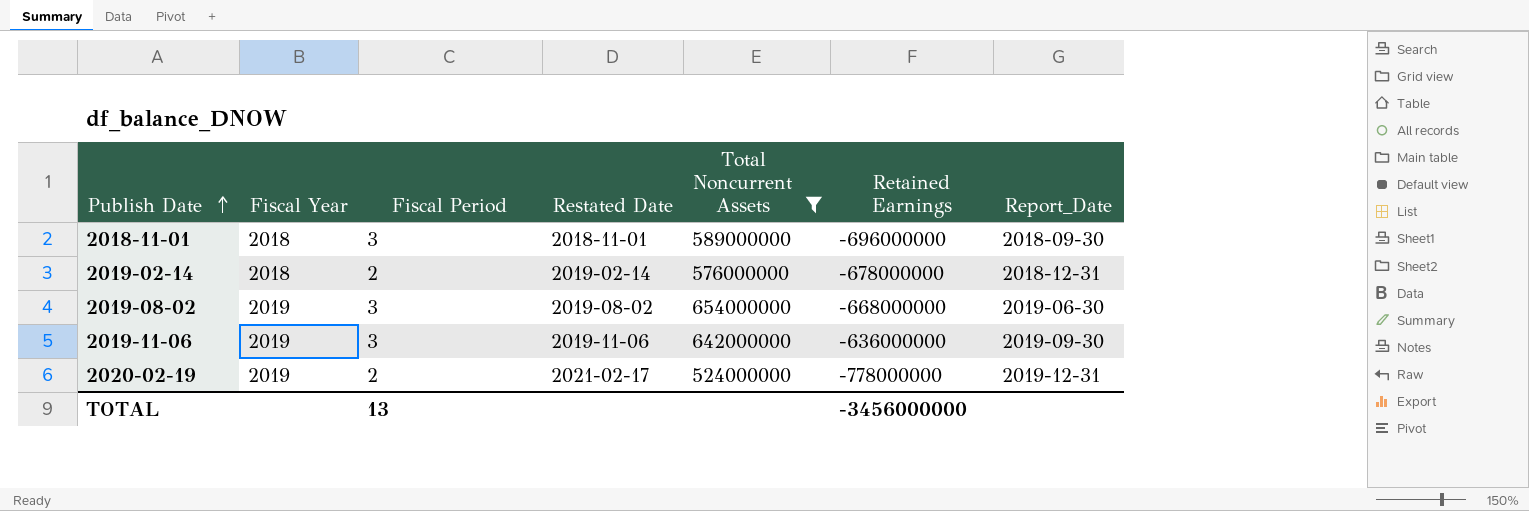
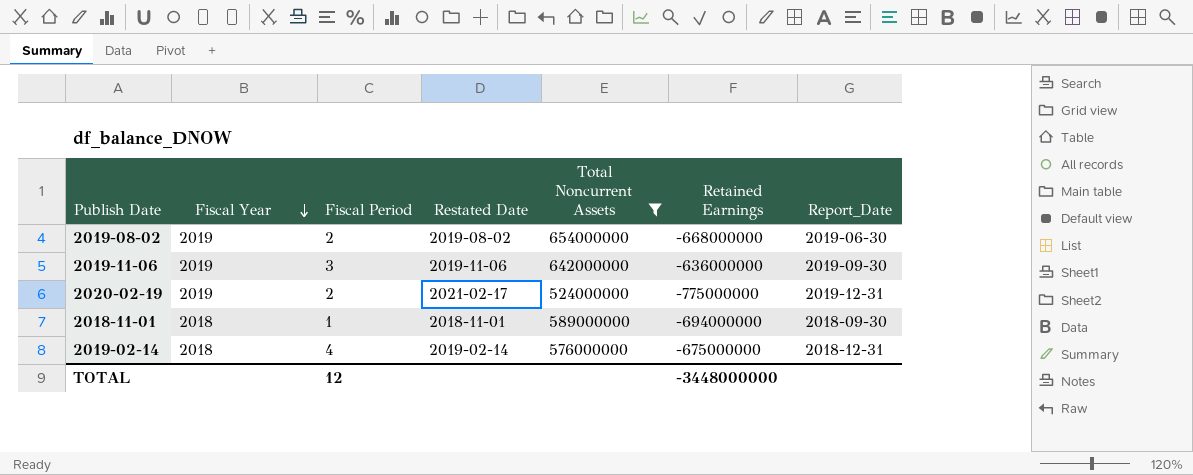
row order: Publish Date ascending -> Fiscal Year descending
2019-08-02 | Fiscal Period: 3 -> 2
2020-02-19 | Retained Earnings: -778000000 -> -775000000
2018-11-01 | Fiscal Period: 3 -> 1
2018-11-01 | Retained Earnings: -696000000 -> -694000000
2019-02-14 | Fiscal Period: 2 -> 4
2019-02-14 | Retained Earnings: -678000000 -> -675000000
TOTAL | Fiscal Period: 13 -> 12
TOTAL | Retained Earnings: -3456000000 -> -3448000000

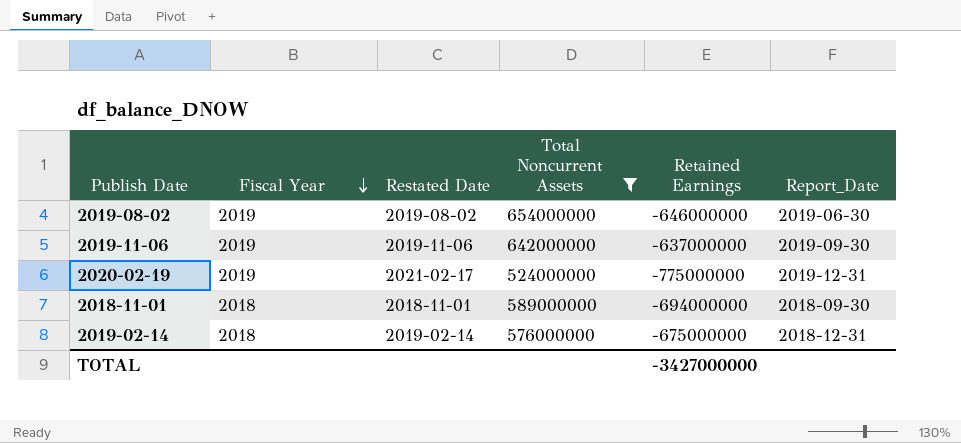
column Fiscal Period | position: 3 -> none
2019-08-02 | Retained Earnings: -668000000 -> -646000000
2019-11-06 | Retained Earnings: -636000000 -> -637000000
TOTAL | Retained Earnings: -3448000000 -> -3427000000

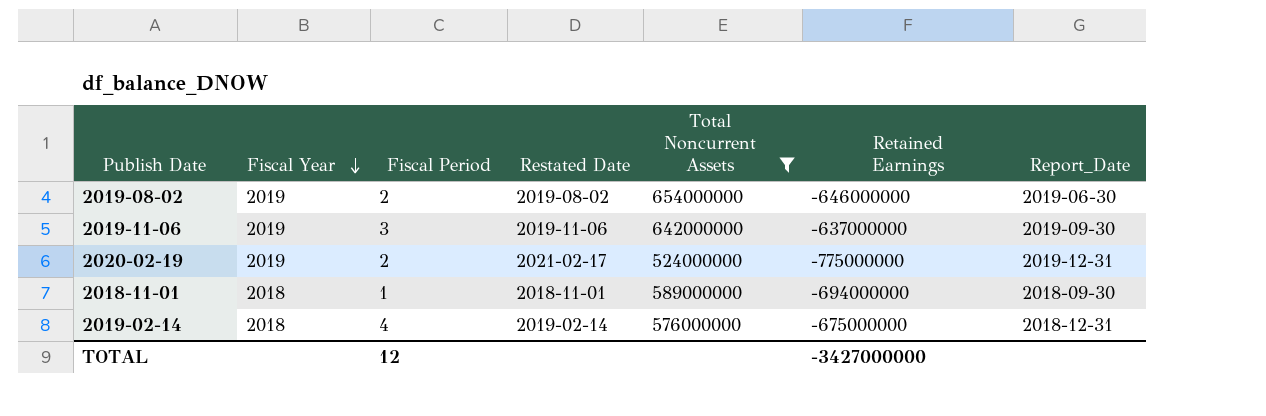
column Fiscal Period | position: none -> 3

